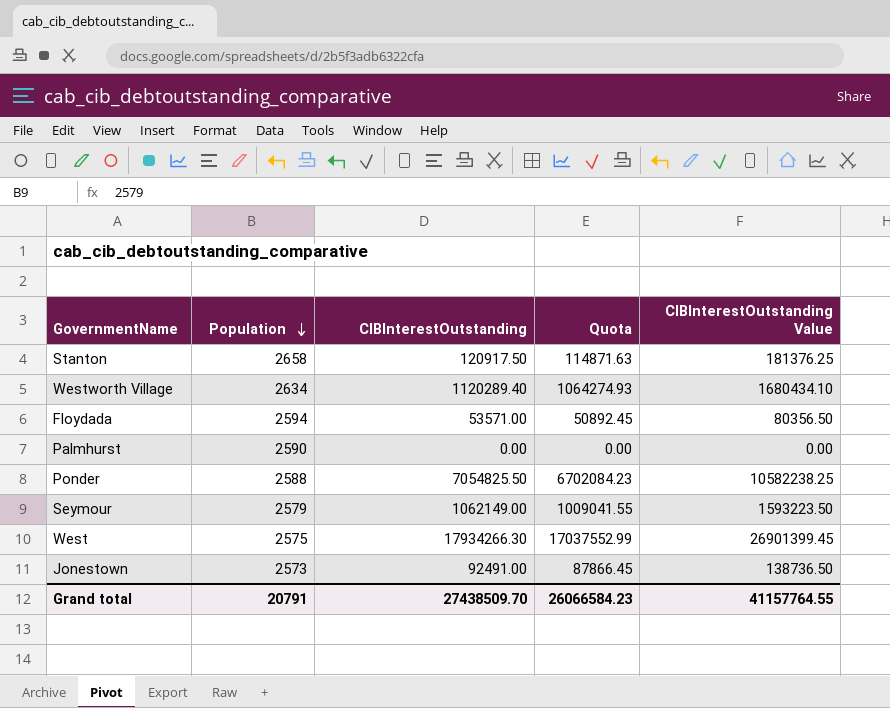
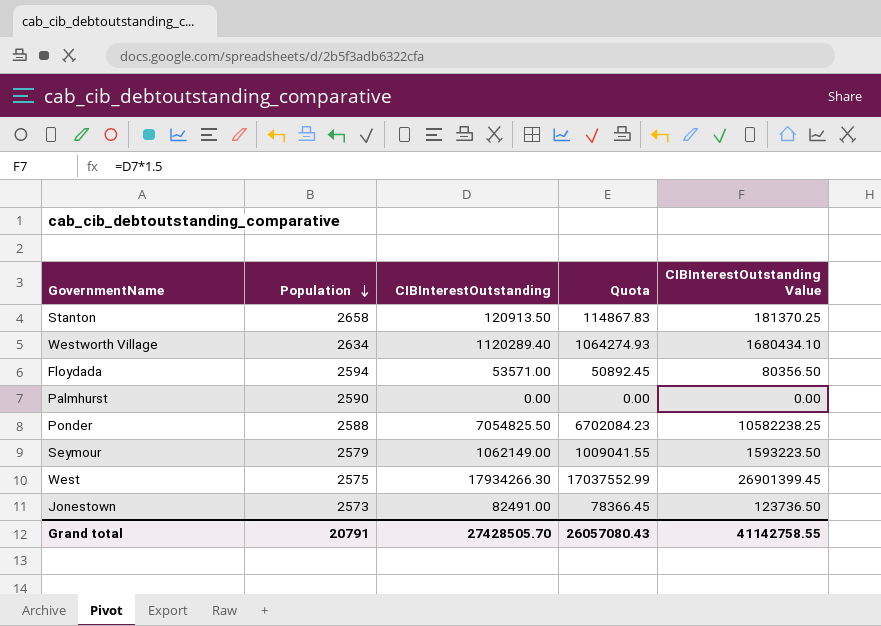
Stanton | CIBInterestOutstanding: 120917.50 -> 120913.50
Stanton | Quota: 114871.63 -> 114867.83
Stanton | CIBInterestOutstanding Value: 181376.25 -> 181370.25
Jonestown | CIBInterestOutstanding: 92491.00 -> 82491.00
Jonestown | Quota: 87866.45 -> 78366.45
Jonestown | CIBInterestOutstanding Value: 138736.50 -> 123736.50
Grand total | CIBInterestOutstanding: 27438509.70 -> 27428505.70
Grand total | Quota: 26066584.23 -> 26057080.43
Grand total | CIBInterestOutstanding Value: 41157764.55 -> 41142758.55

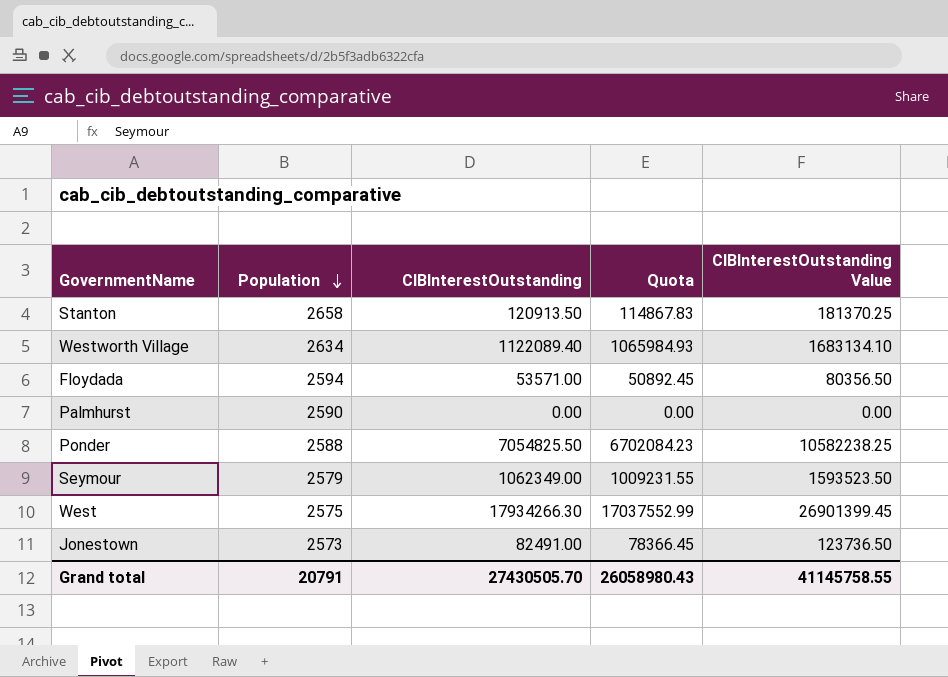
Westworth Village | CIBInterestOutstanding: 1120289.40 -> 1122089.40
Westworth Village | Quota: 1064274.93 -> 1065984.93
Westworth Village | CIBInterestOutstanding Value: 1680434.10 -> 1683134.10
Seymour | CIBInterestOutstanding: 1062149.00 -> 1062349.00
Seymour | Quota: 1009041.55 -> 1009231.55
Seymour | CIBInterestOutstanding Value: 1593223.50 -> 1593523.50
Grand total | CIBInterestOutstanding: 27428505.70 -> 27430505.70
Grand total | Quota: 26057080.43 -> 26058980.43
Grand total | CIBInterestOutstanding Value: 41142758.55 -> 41145758.55

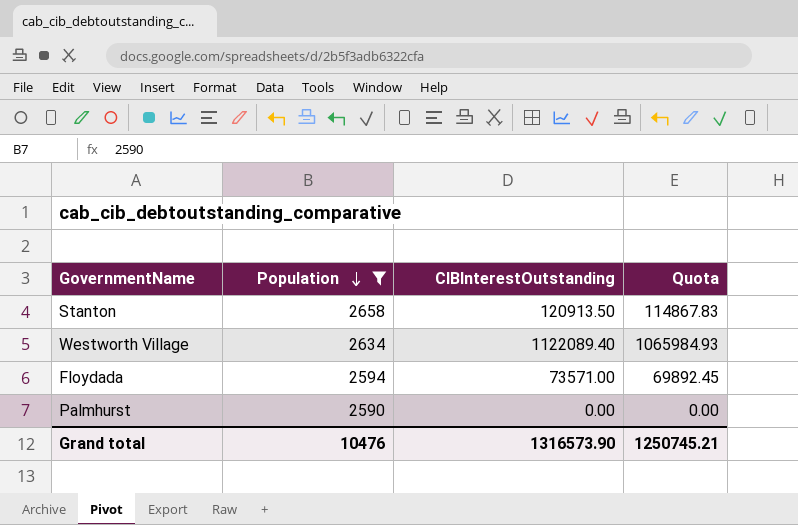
filter: none -> Population >= 2590
column CIBInterestOutstanding Value | formula: [CIBInterestOutstanding] * 1.5 -> none
Floydada | CIBInterestOutstanding: 53571.00 -> 73571.00
Floydada | Quota: 50892.45 -> 69892.45
Grand total | Population: 20791 -> 10476
Grand total | CIBInterestOutstanding: 27430505.70 -> 1316573.90
Grand total | Quota: 26058980.43 -> 1250745.21

